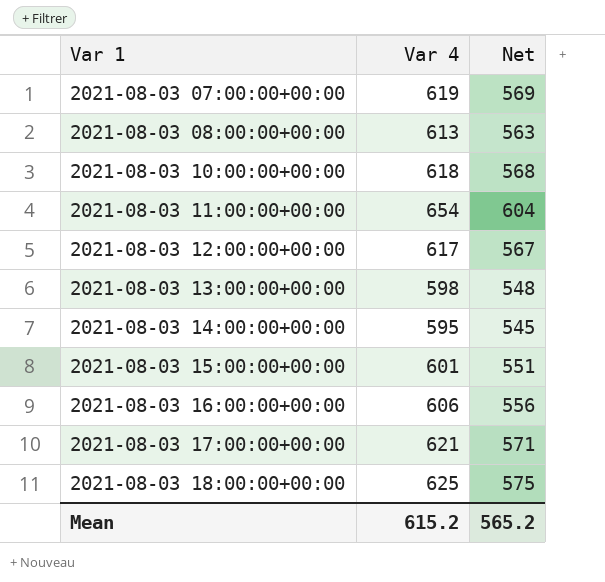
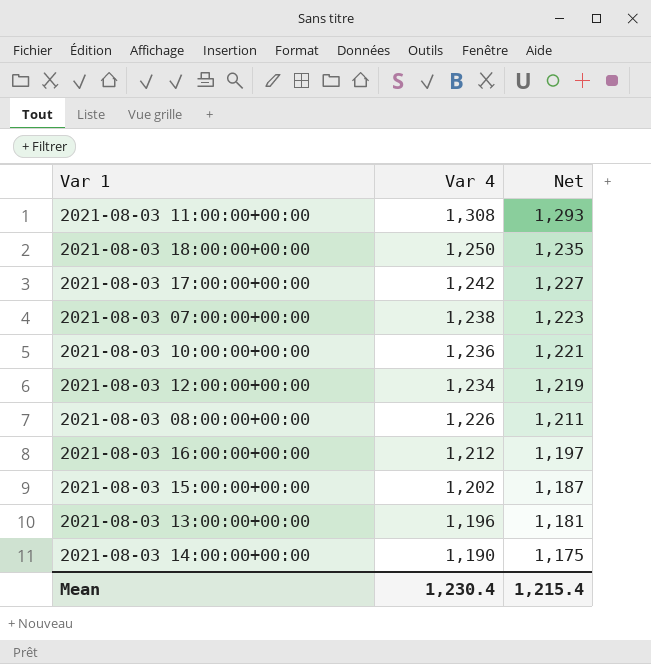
row order: Var 1 ascending -> Var 4 descending
column Net | formula: [Var 4] - 50 -> [Var 4] - 15
2021-08-03 11:00:00+00:00 | Var 4: 654 -> 1,308
2021-08-03 18:00:00+00:00 | Var 4: 625 -> 1,250
2021-08-03 17:00:00+00:00 | Var 4: 621 -> 1,242
2021-08-03 07:00:00+00:00 | Var 4: 619 -> 1,238
2021-08-03 10:00:00+00:00 | Var 4: 618 -> 1,236
2021-08-03 12:00:00+00:00 | Var 4: 617 -> 1,234
2021-08-03 08:00:00+00:00 | Var 4: 613 -> 1,226
2021-08-03 16:00:00+00:00 | Var 4: 606 -> 1,212
2021-08-03 15:00:00+00:00 | Var 4: 601 -> 1,202
2021-08-03 13:00:00+00:00 | Var 4: 598 -> 1,196
2021-08-03 14:00:00+00:00 | Var 4: 595 -> 1,190
Mean | Var 4: 615.2 -> 1,230.4
Mean | Net: 565.2 -> 1,215.4

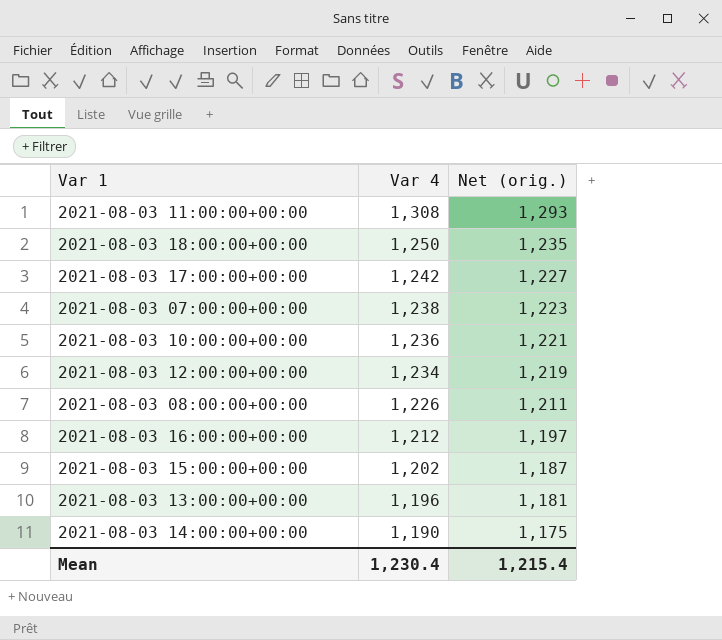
column name: Net -> Net (orig.)

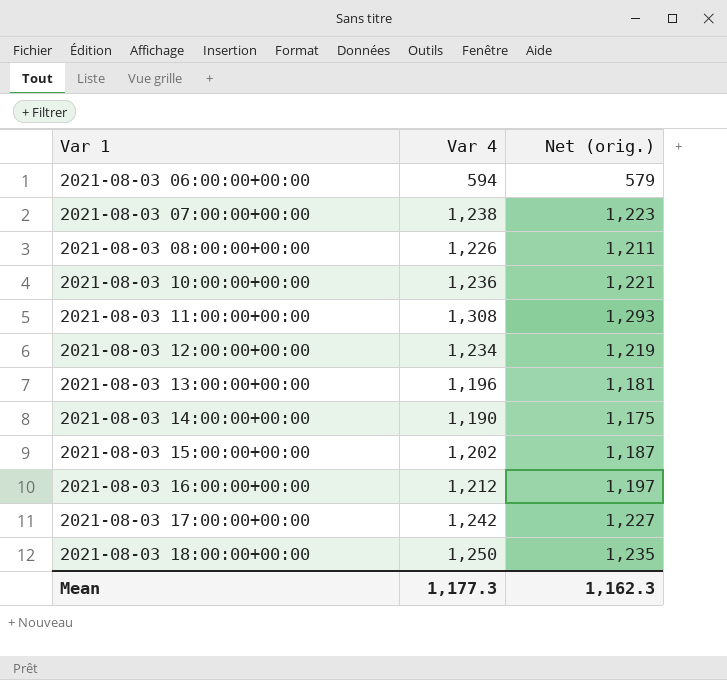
row order: Var 4 descending -> Var 1 ascending
row 2021-08-03 06:00:00+00:00: none -> 594 | 579
Mean | Var 4: 1,230.4 -> 1,177.3
Mean | Net (orig.): 1,215.4 -> 1,162.3

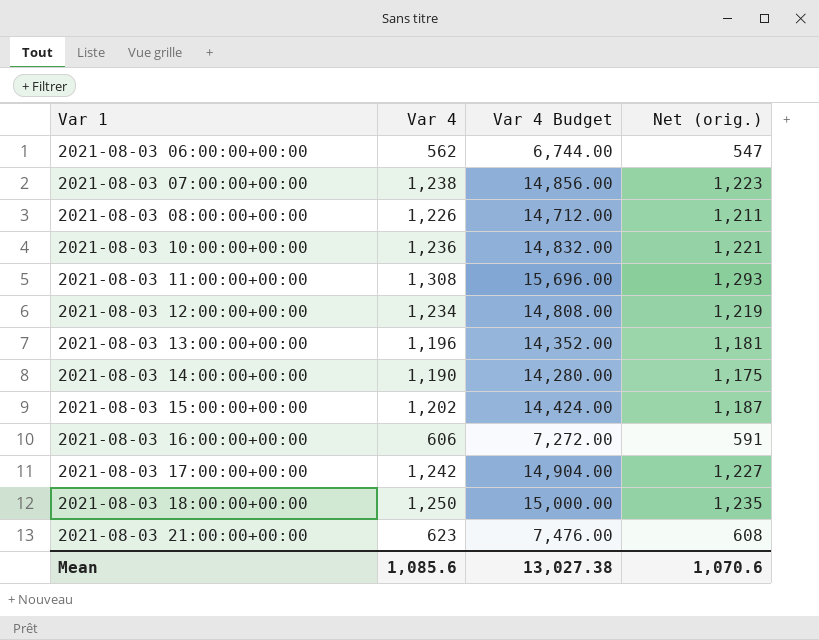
column Var 4 Budget | formula: none -> [Var 4] * 12
2021-08-03 06:00:00+00:00 | Var 4: 594 -> 562
2021-08-03 06:00:00+00:00 | Net (orig.): 579 -> 547
2021-08-03 16:00:00+00:00 | Var 4: 1,212 -> 606
2021-08-03 16:00:00+00:00 | Net (orig.): 1,197 -> 591
row 2021-08-03 21:00:00+00:00: none -> 623 | 7,476.00 | 608
Mean | Var 4: 1,177.3 -> 1,085.6
Mean | Net (orig.): 1,162.3 -> 1,070.6

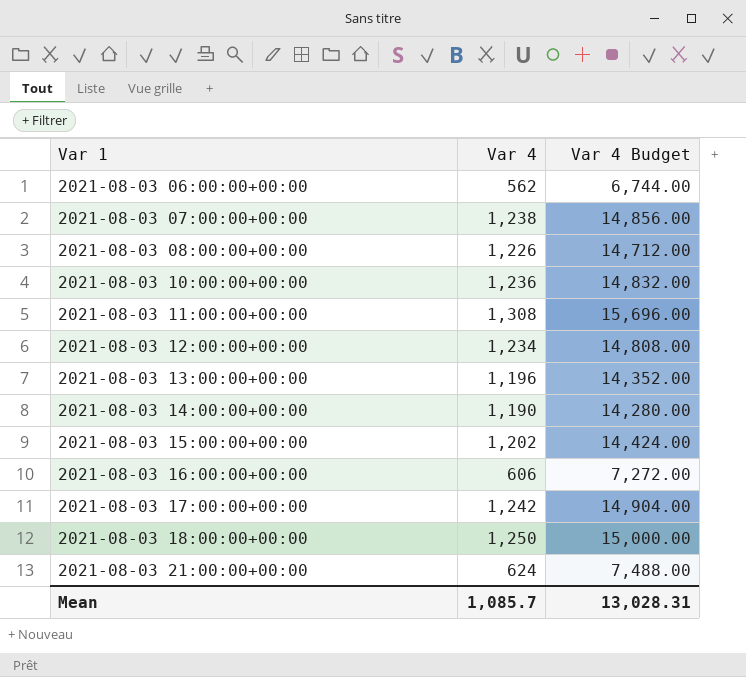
column Net (orig.) | formula: [Var 4] - 15 -> none
2021-08-03 21:00:00+00:00 | Var 4: 623 -> 624
2021-08-03 21:00:00+00:00 | Var 4 Budget: 7,476.00 -> 7,488.00
Mean | Var 4: 1,085.6 -> 1,085.7
Mean | Var 4 Budget: 13,027.38 -> 13,028.31

